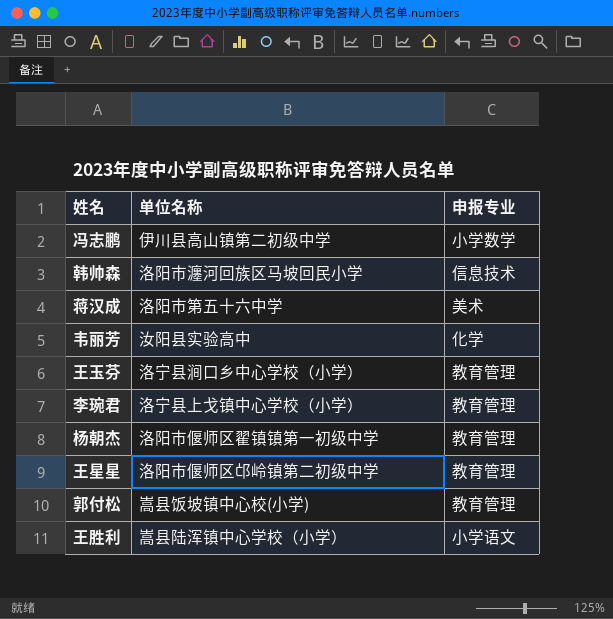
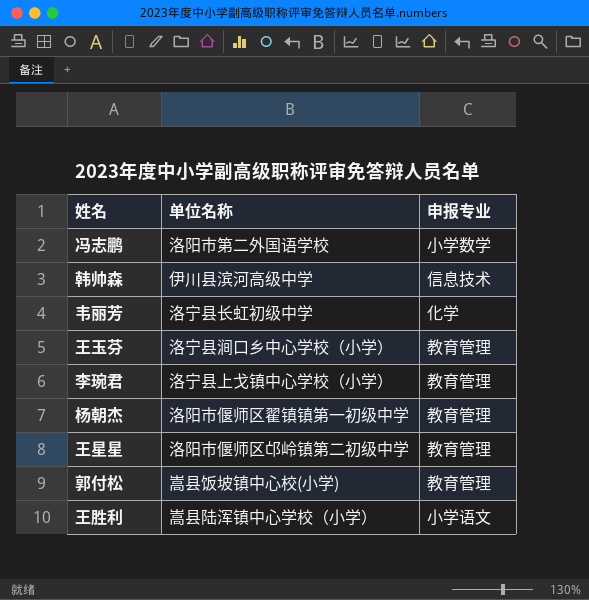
row 蒋汉成: 洛阳市第五十六中学 | 美术 -> none
冯志鹏 | 单位名称: 伊川县高山镇第二初级中学 -> 洛阳市第二外国语学校
韩帅森 | 单位名称: 洛阳市瀍河回族区马坡回民小学 -> 伊川县滨河高级中学
韦丽芳 | 单位名称: 汝阳县实验高中 -> 洛宁县长虹初级中学

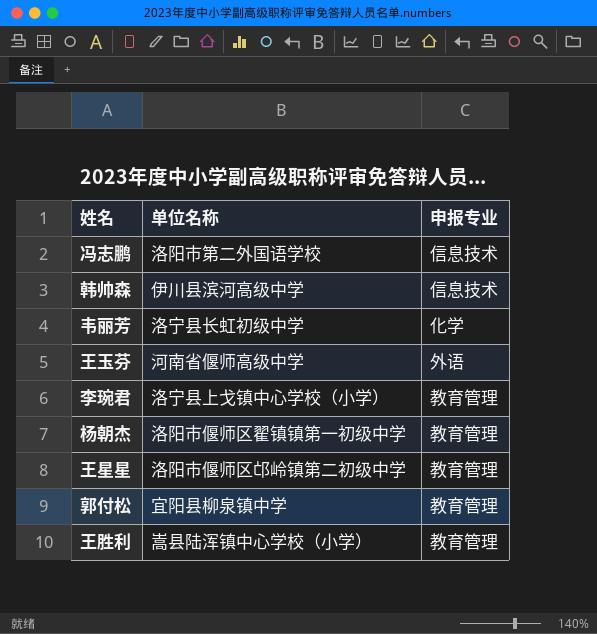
冯志鹏 | 申报专业: 小学数学 -> 信息技术
王玉芬 | 单位名称: 洛宁县涧口乡中心学校（小学） -> 河南省偃师高级中学
王玉芬 | 申报专业: 教育管理 -> 外语
郭付松 | 单位名称: 嵩县饭坡镇中心校(小学) -> 宜阳县柳泉镇中学
王胜利 | 申报专业: 小学语文 -> 教育管理

